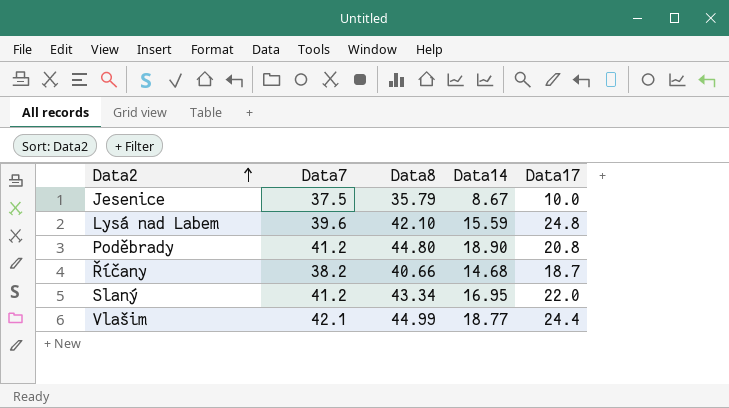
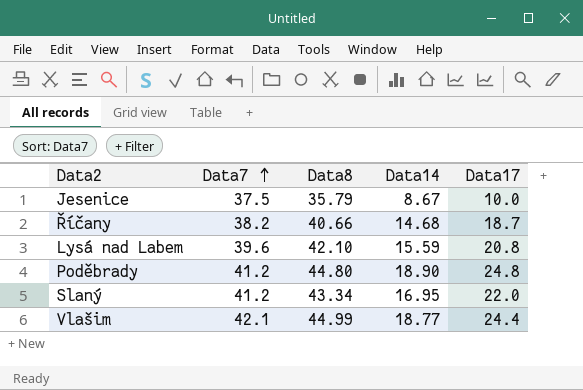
row order: Data2 ascending -> Data7 ascending
Lysá nad Labem | Data17: 24.8 -> 20.8
Poděbrady | Data17: 20.8 -> 24.8

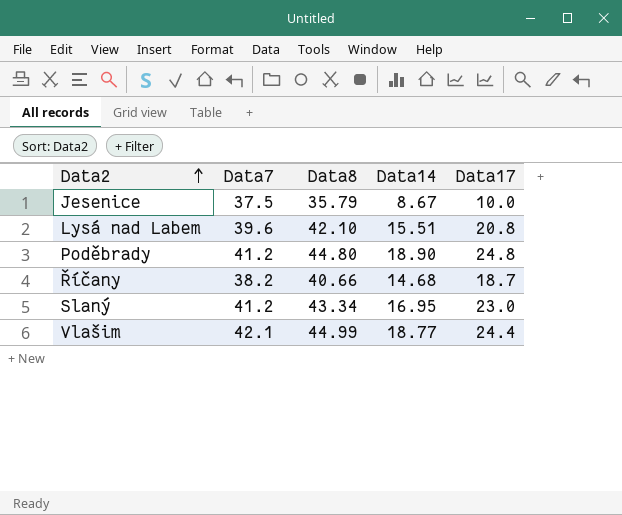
row order: Data7 ascending -> Data2 ascending
Lysá nad Labem | Data14: 15.59 -> 15.51
Slaný | Data17: 22.0 -> 23.0

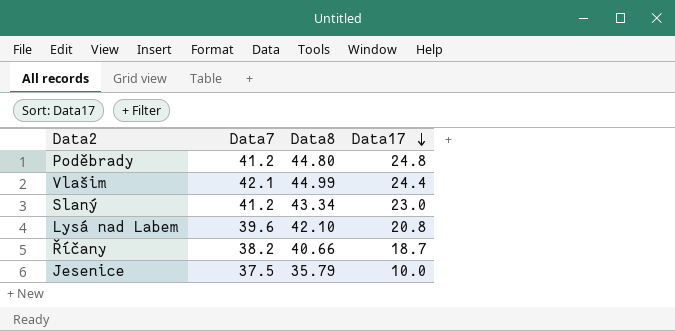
row order: Data2 ascending -> Data17 descending
column Data14 | position: 4 -> none

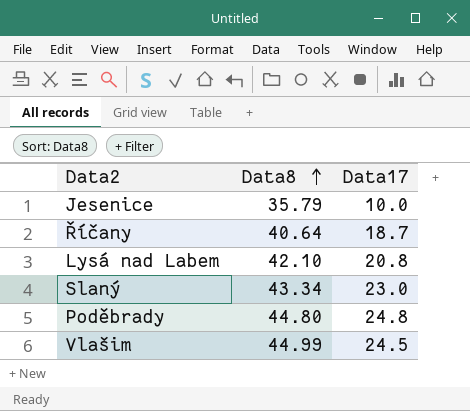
row order: Data17 descending -> Data8 ascending
column Data7 | position: 2 -> none
Říčany | Data8: 40.66 -> 40.64
Vlašim | Data17: 24.4 -> 24.5

